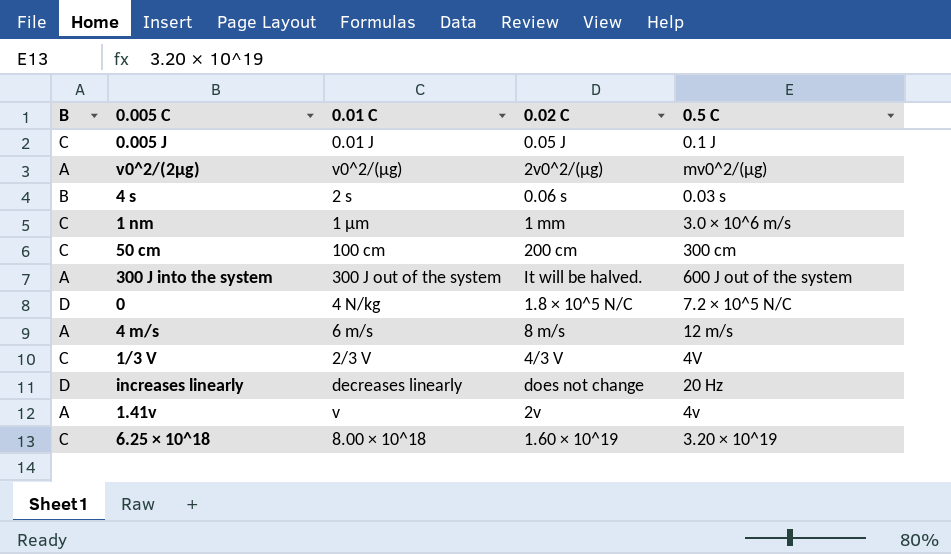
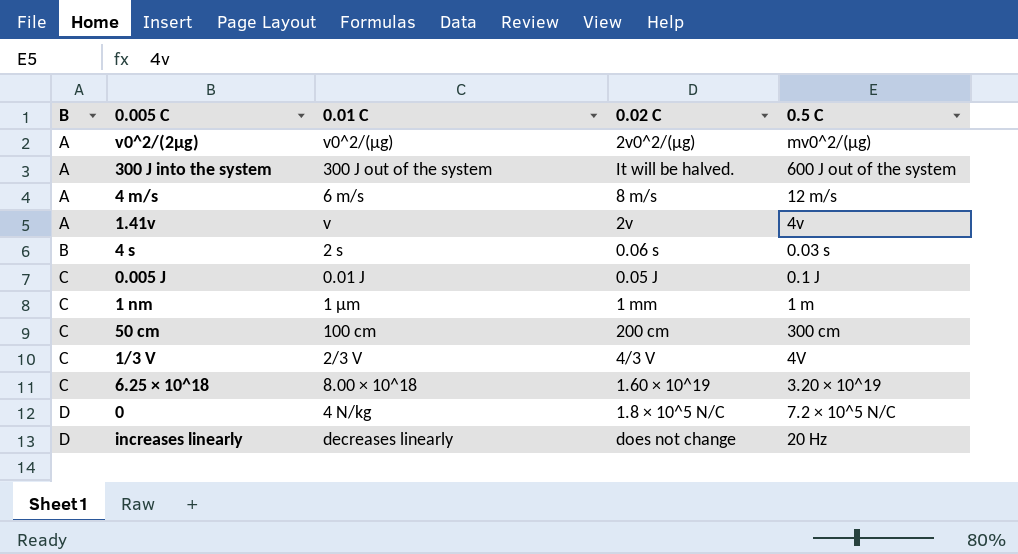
row order: none -> B ascending
1 nm | 0.5 C: 3.0 × 10^6 m/s -> 1 m

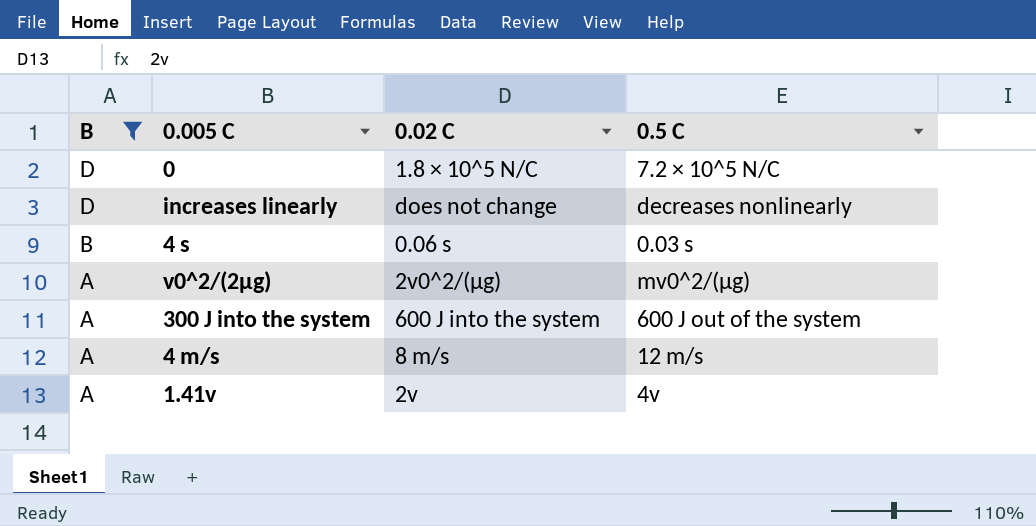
filter: none -> B != C
row order: B ascending -> B descending
column 0.01 C | position: 3 -> none
increases linearly | 0.5 C: 20 Hz -> decreases nonlinearly
300 J into the system | 0.02 C: It will be halved. -> 600 J into the system

